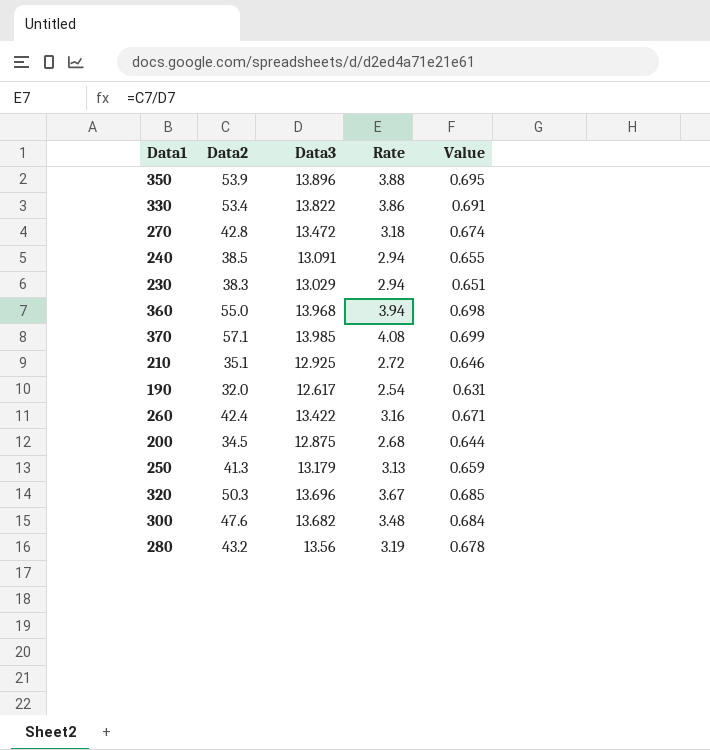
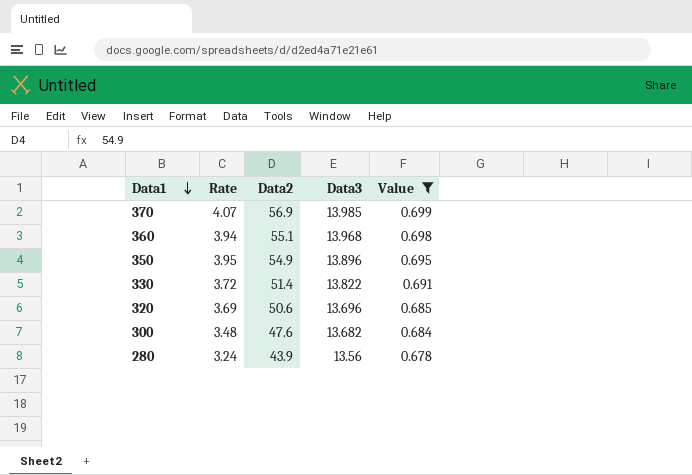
filter: none -> Value >= 0.678
row order: none -> Data1 descending
column Rate | position: 4 -> 2
370 | Rate: 4.08 -> 4.07
370 | Data2: 57.1 -> 56.9
360 | Data2: 55.0 -> 55.1
350 | Rate: 3.88 -> 3.95
350 | Data2: 53.9 -> 54.9
330 | Rate: 3.86 -> 3.72
330 | Data2: 53.4 -> 51.4
320 | Rate: 3.67 -> 3.69
320 | Data2: 50.3 -> 50.6
280 | Rate: 3.19 -> 3.24
280 | Data2: 43.2 -> 43.9

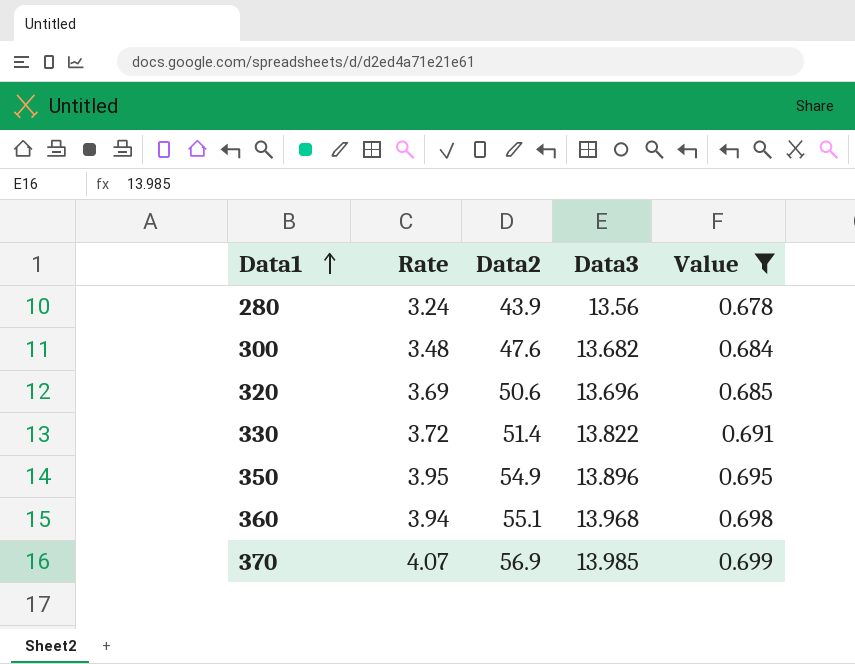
row order: Data1 descending -> Data1 ascending

